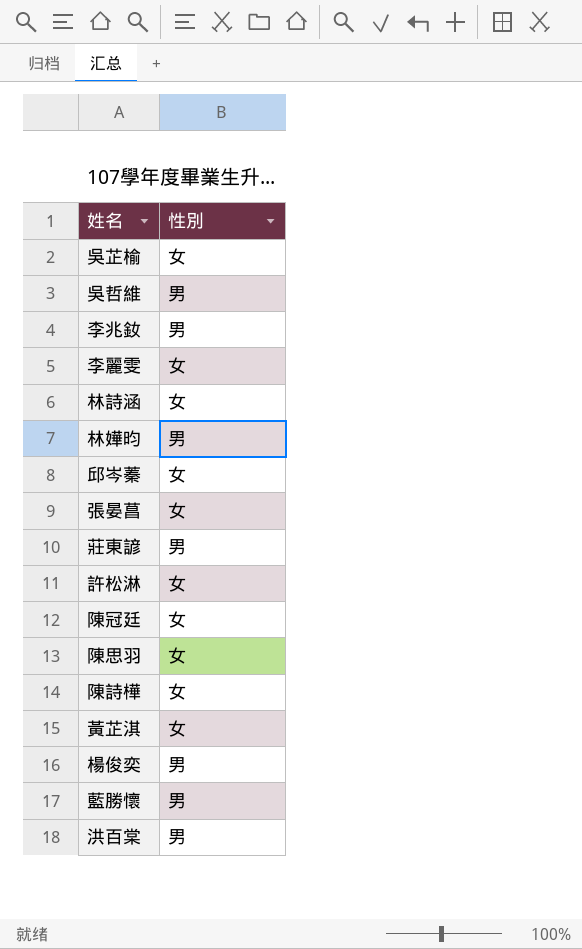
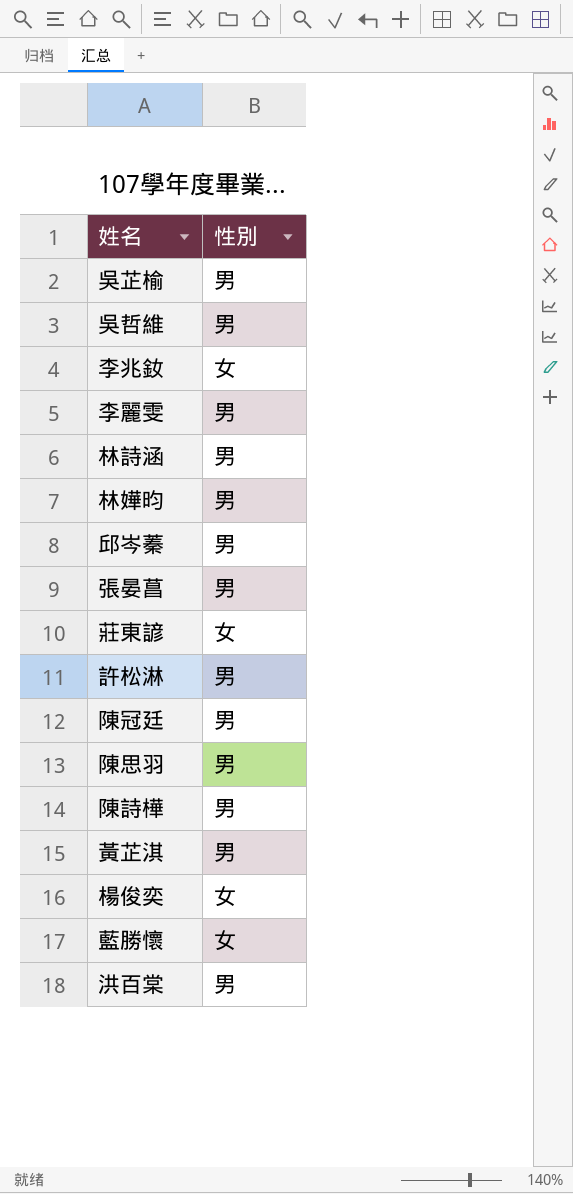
吳芷榆 | 性別: 女 -> 男
李兆釹 | 性別: 男 -> 女
李麗雯 | 性別: 女 -> 男
林詩涵 | 性別: 女 -> 男
邱岑蓁 | 性別: 女 -> 男
張晏菖 | 性別: 女 -> 男
莊東諺 | 性別: 男 -> 女
許松淋 | 性別: 女 -> 男
陳冠廷 | 性別: 女 -> 男
陳思羽 | 性別: 女 -> 男
陳詩樺 | 性別: 女 -> 男
黃芷淇 | 性別: 女 -> 男
楊俊奕 | 性別: 男 -> 女
藍勝懷 | 性別: 男 -> 女

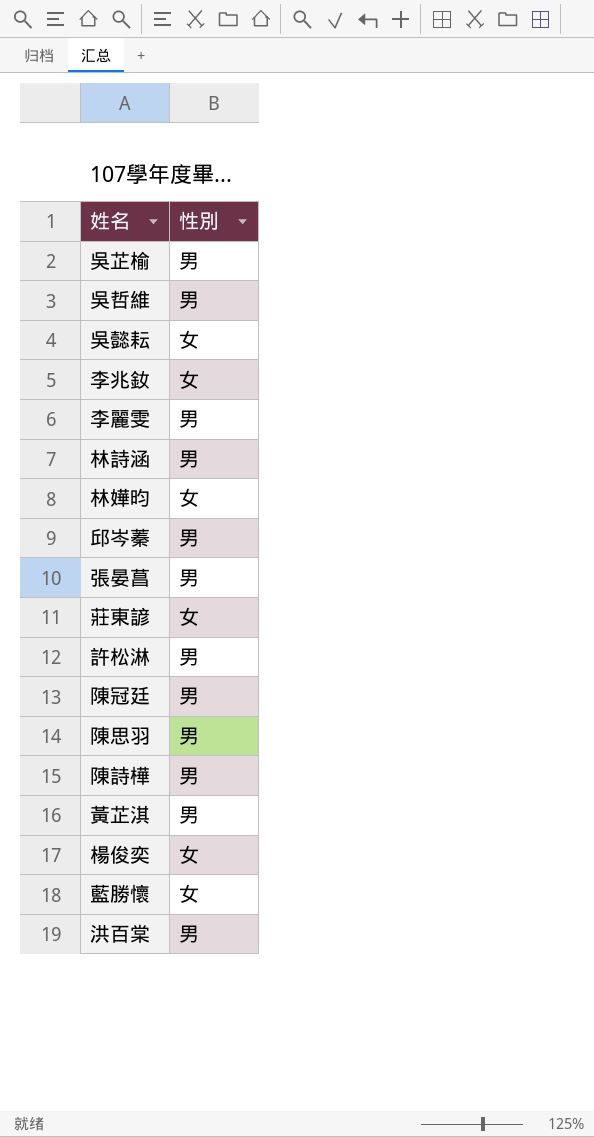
row 吳懿耘: none -> 女
林嬅昀 | 性別: 男 -> 女

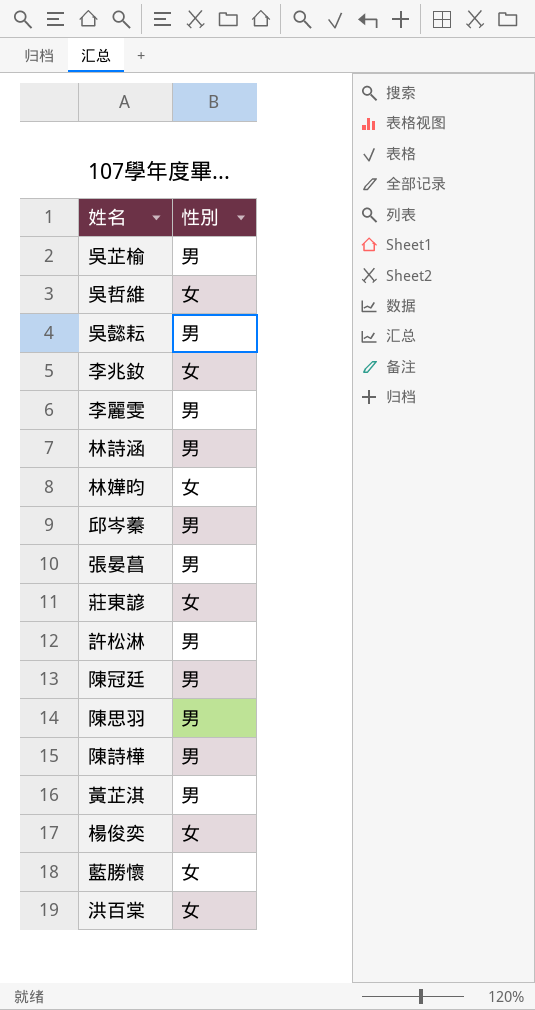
吳哲維 | 性別: 男 -> 女
吳懿耘 | 性別: 女 -> 男
洪百棠 | 性別: 男 -> 女

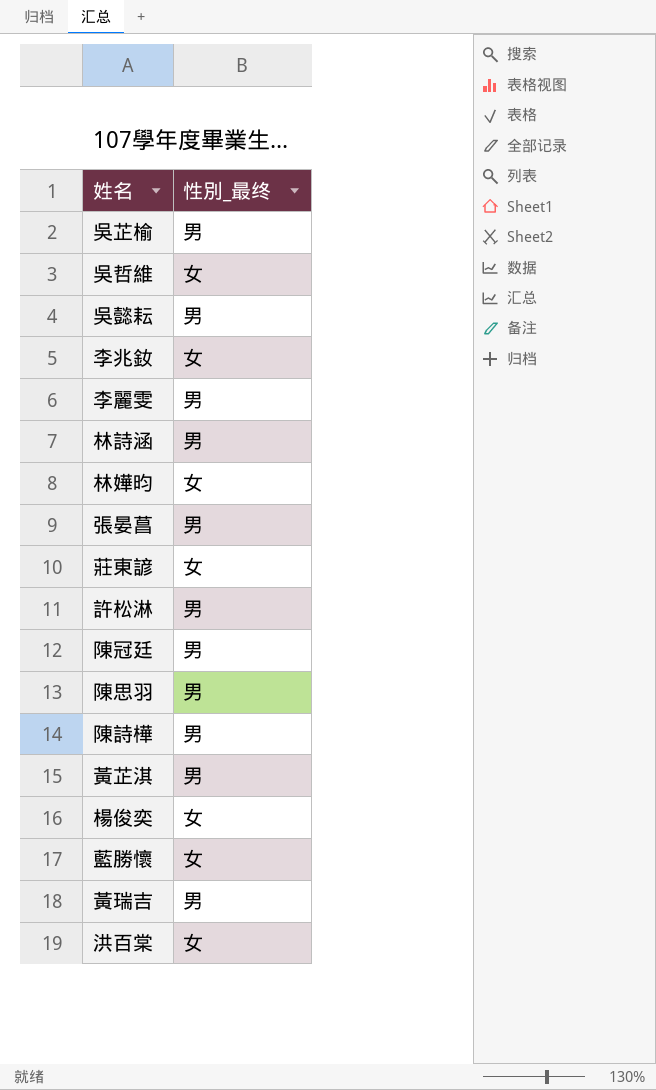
column name: 性別 -> 性別_最终
row 邱岑蓁: 男 -> none
row 黃瑞吉: none -> 男

